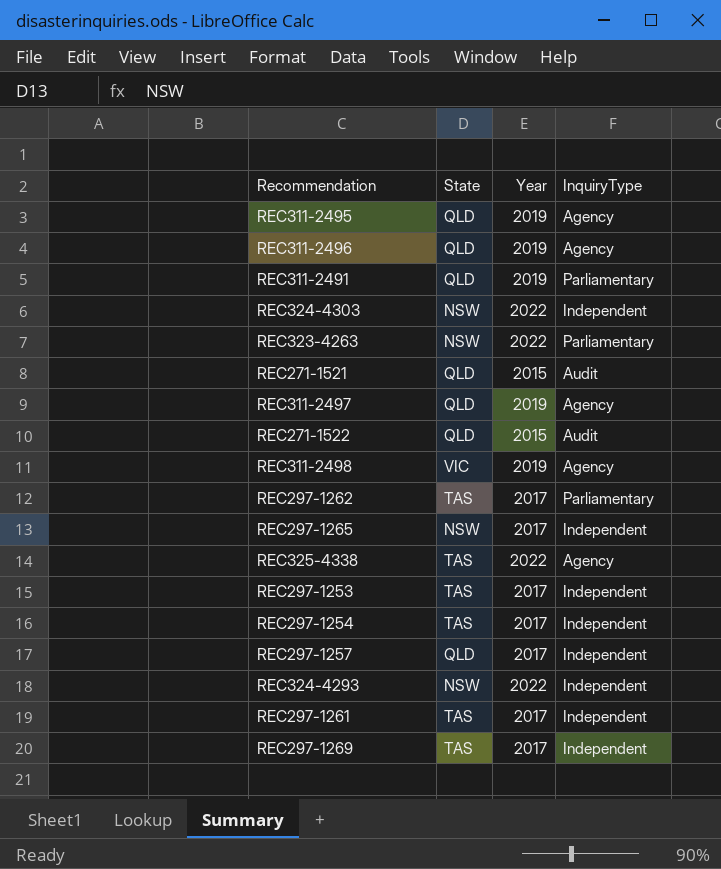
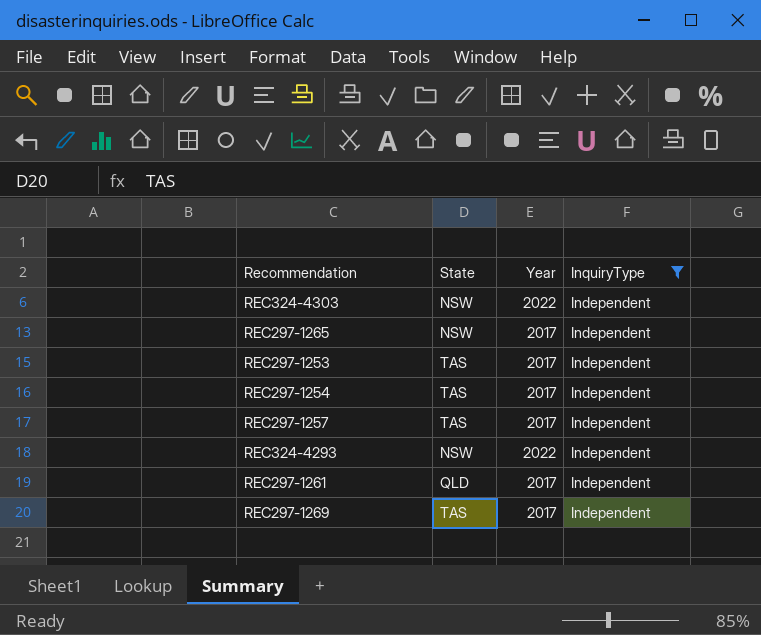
filter: none -> InquiryType = Independent
REC297-1257 | State: QLD -> TAS
REC297-1261 | State: TAS -> QLD

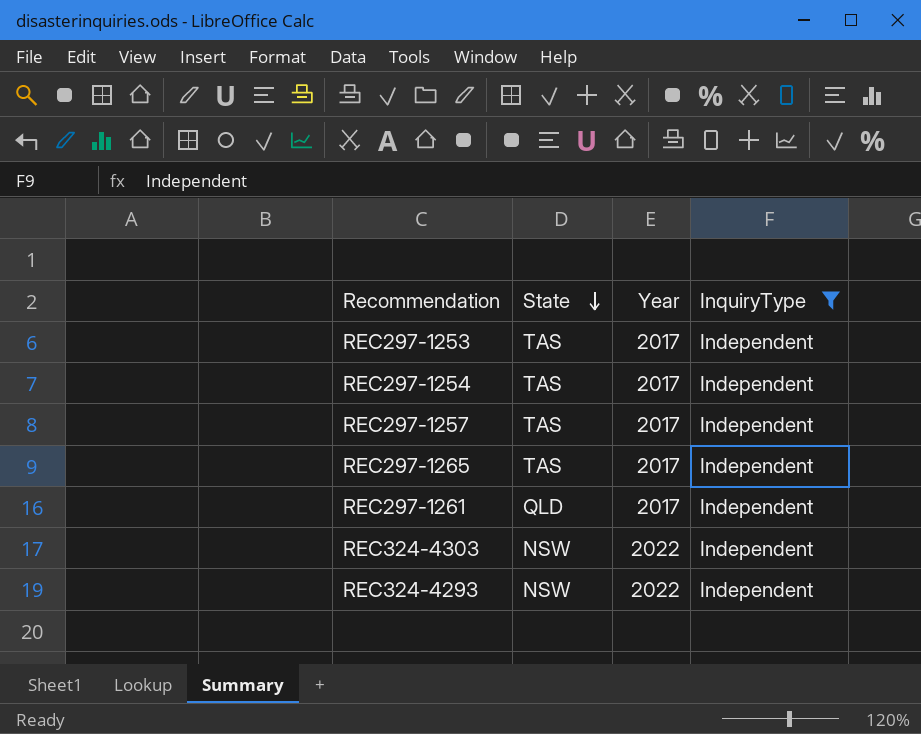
row order: none -> State descending
row REC297-1269: TAS | 2017 | Independent -> none
REC297-1265 | State: NSW -> TAS

